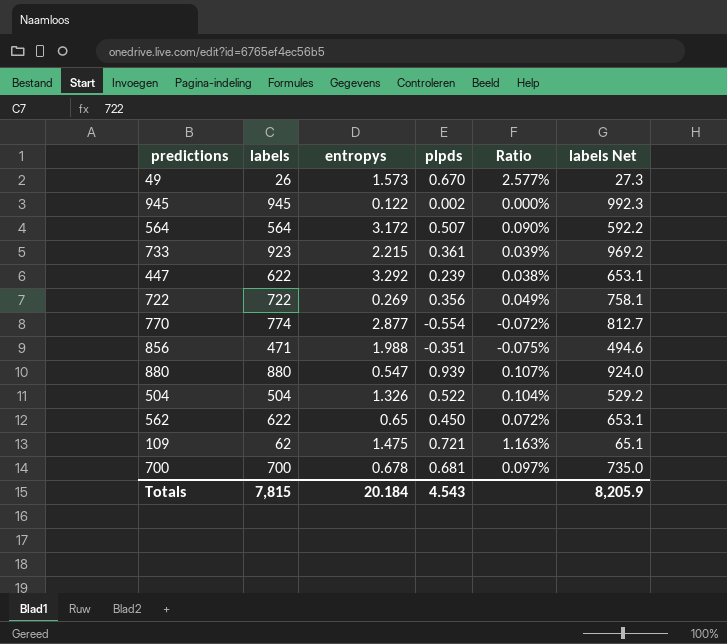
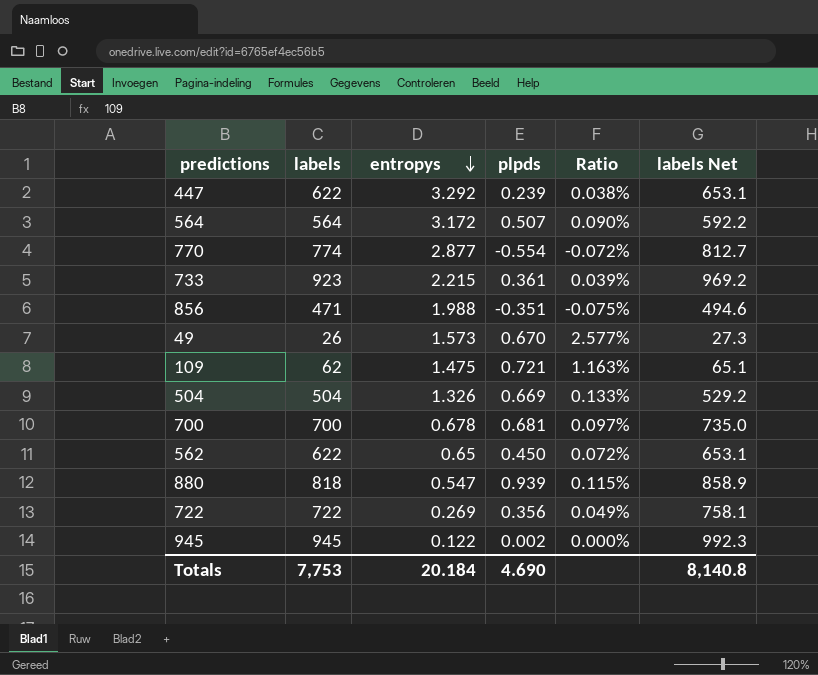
row order: none -> entropys descending
504 | plpds: 0.522 -> 0.669
504 | Ratio: 0.104% -> 0.133%
880 | labels: 880 -> 818
880 | Ratio: 0.107% -> 0.115%
880 | labels Net: 924.0 -> 858.9
Totals | labels: 7,815 -> 7,753
Totals | plpds: 4.543 -> 4.690
Totals | labels Net: 8,205.9 -> 8,140.8

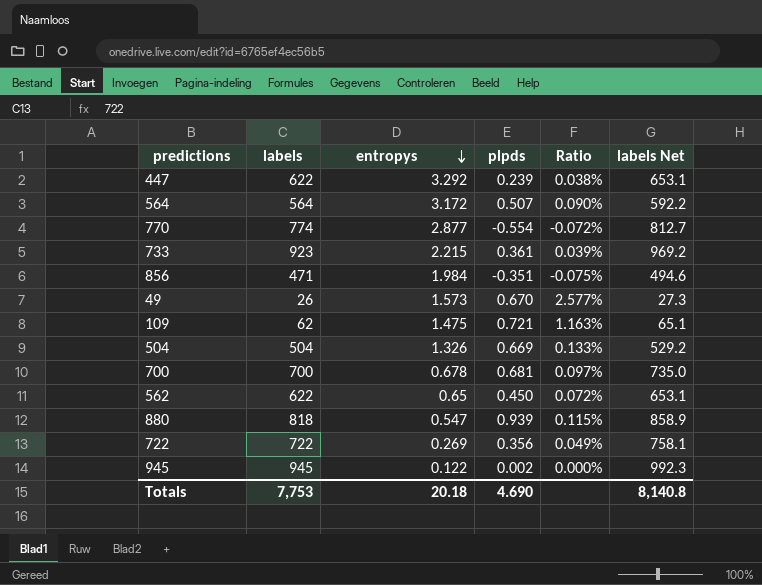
856 | entropys: 1.988 -> 1.984
Totals | entropys: 20.184 -> 20.18

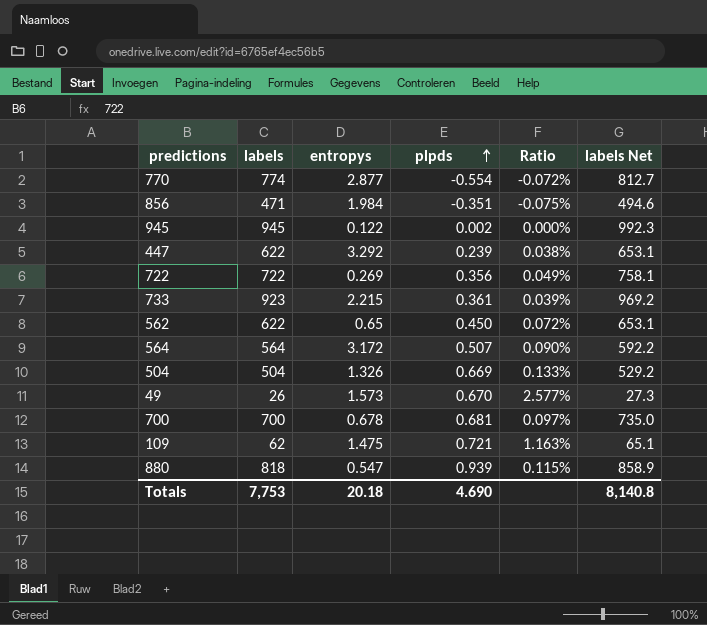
row order: entropys descending -> plpds ascending

